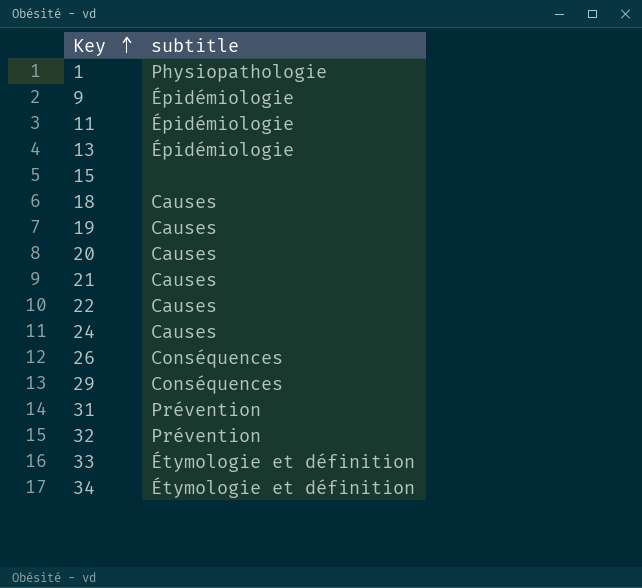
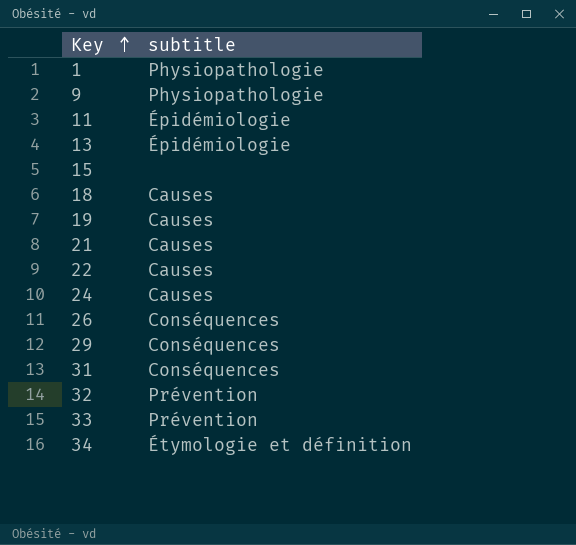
row 20: Causes -> none
9 | subtitle: Épidémiologie -> Physiopathologie
31 | subtitle: Prévention -> Conséquences
33 | subtitle: Étymologie et définition -> Prévention

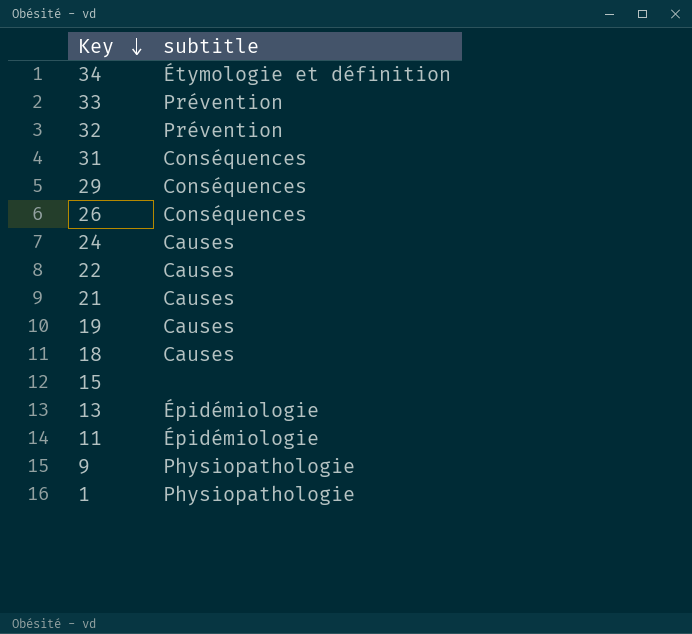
row order: Key ascending -> Key descending

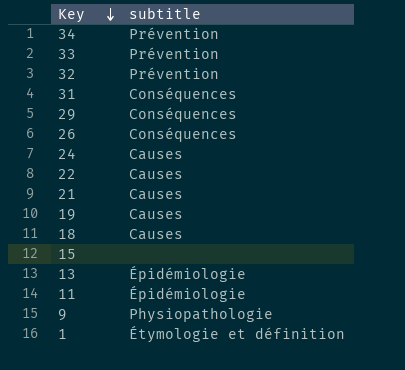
34 | subtitle: Étymologie et définition -> Prévention
1 | subtitle: Physiopathologie -> Étymologie et définition

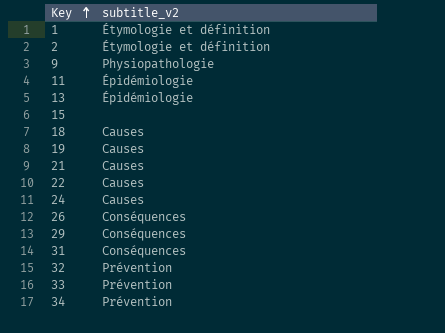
row order: Key descending -> Key ascending
column name: subtitle -> subtitle_v2
row 2: none -> Étymologie et définition

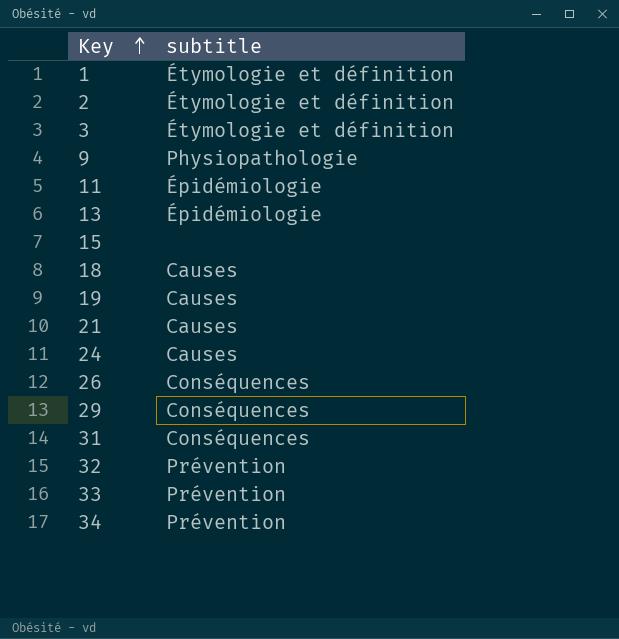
column name: subtitle_v2 -> subtitle
row 22: Causes -> none
row 3: none -> Étymologie et définition

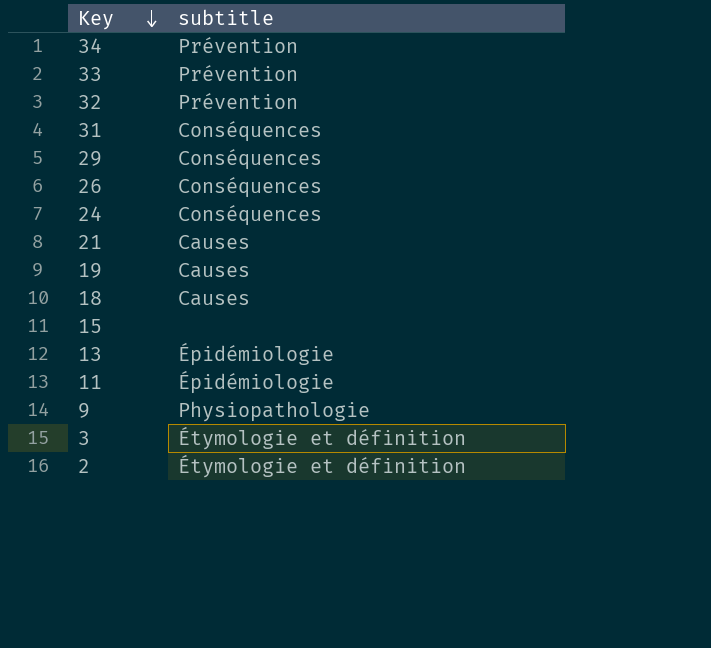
row order: Key ascending -> Key descending
row 1: Étymologie et définition -> none
24 | subtitle: Causes -> Conséquences

